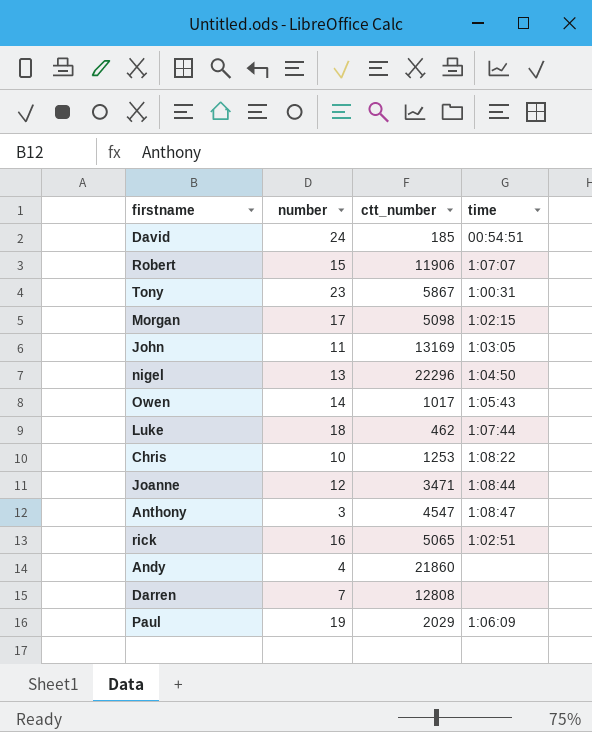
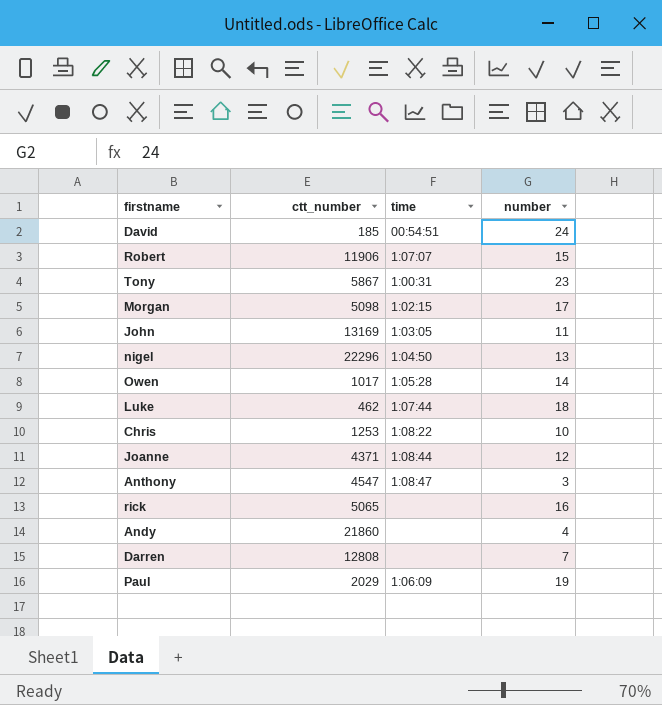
column number | position: 2 -> 4
Owen | time: 1:05:43 -> 1:05:28
Joanne | ctt_number: 3471 -> 4371
rick | time: 1:02:51 -> none

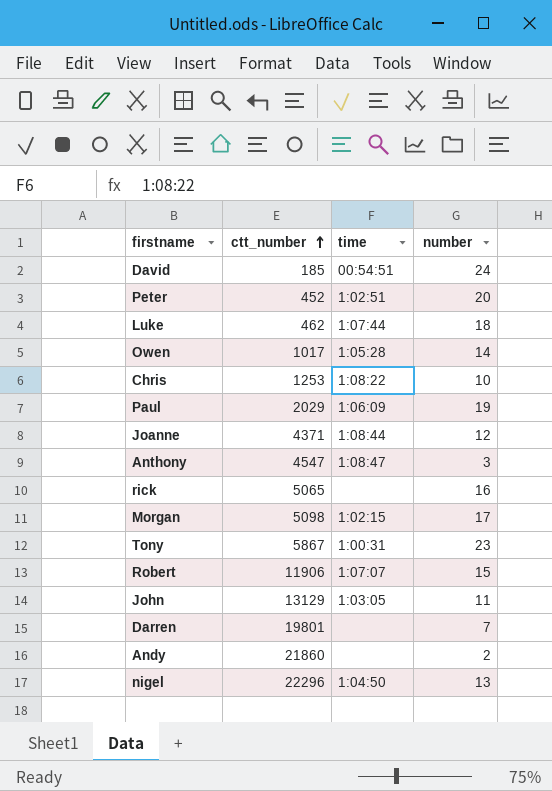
row order: none -> ctt_number ascending
row Peter: none -> 452 | 1:02:51 | 20
John | ctt_number: 13169 -> 13129
Darren | ctt_number: 12808 -> 19801
Andy | number: 4 -> 2

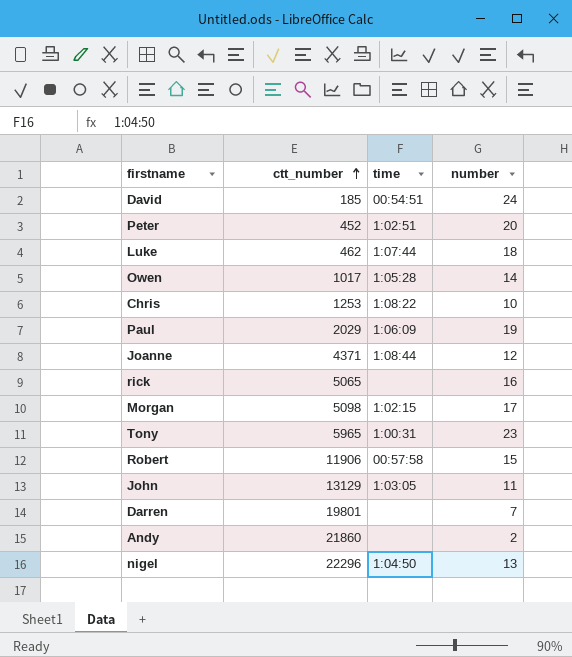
row Anthony: 4547 | 1:08:47 | 3 -> none
Tony | ctt_number: 5867 -> 5965
Robert | time: 1:07:07 -> 00:57:58

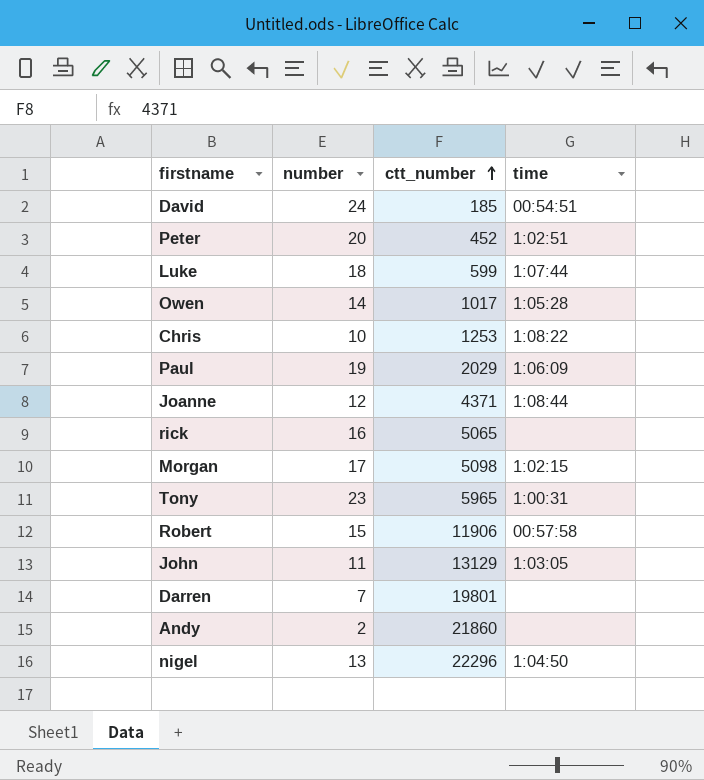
column number | position: 4 -> 2
Luke | ctt_number: 462 -> 599

